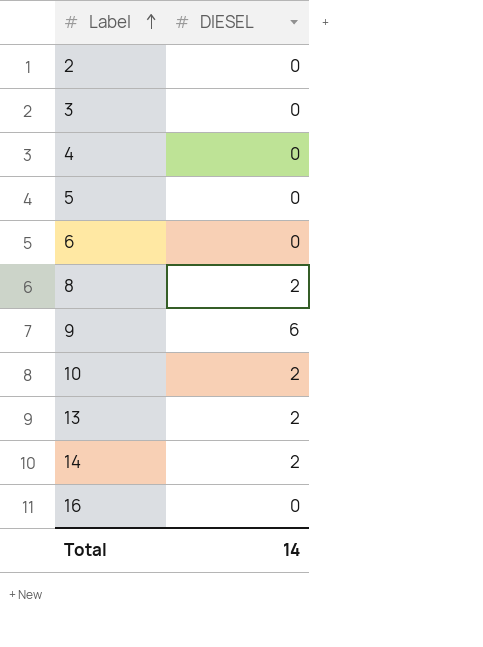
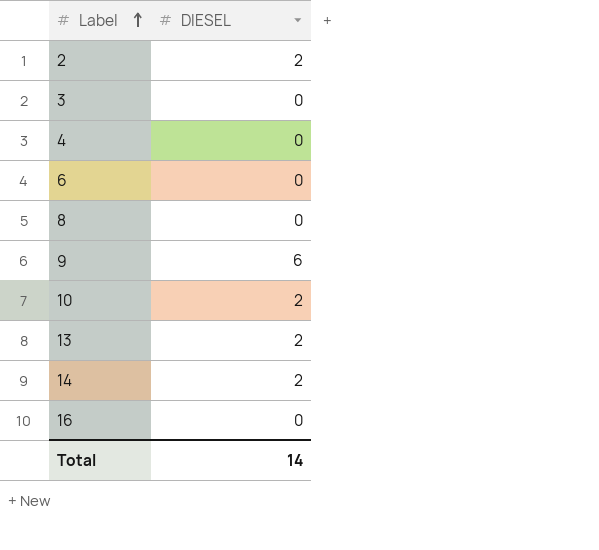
row 5: 0 -> none
2 | DIESEL: 0 -> 2
8 | DIESEL: 2 -> 0

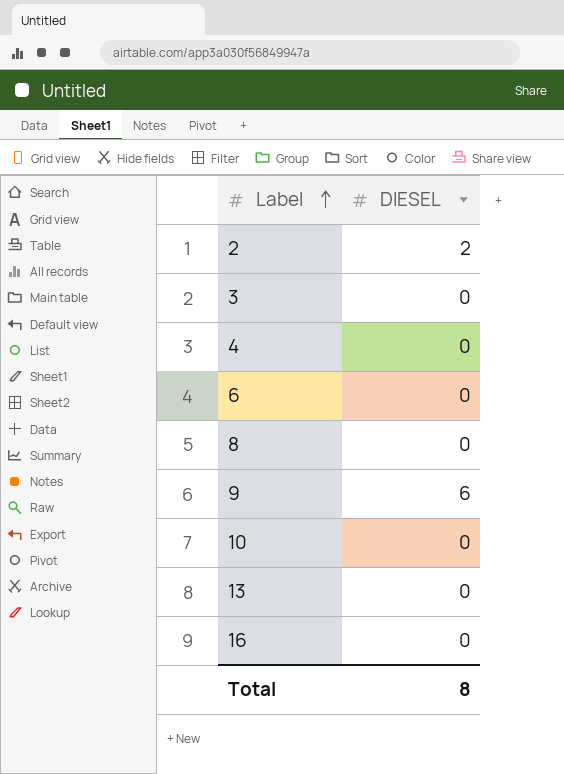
row 14: 2 -> none
10 | DIESEL: 2 -> 0
13 | DIESEL: 2 -> 0
Total | DIESEL: 14 -> 8

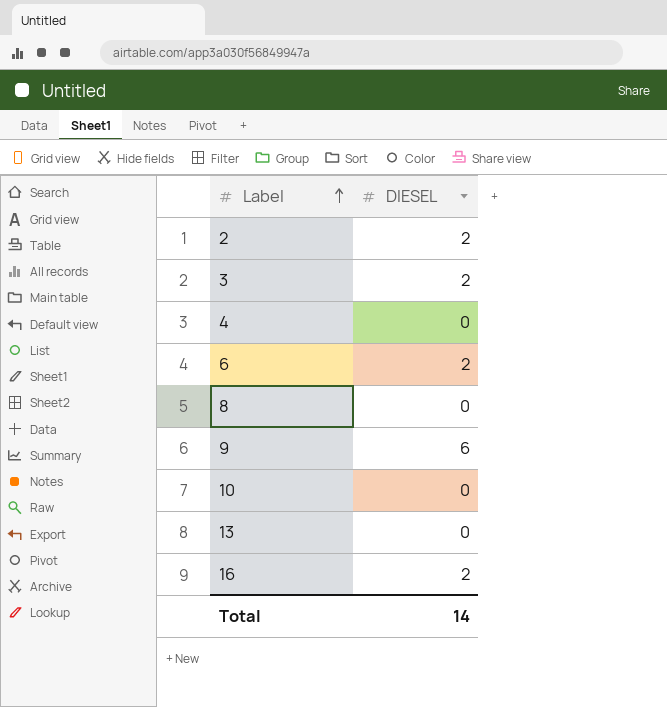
3 | DIESEL: 0 -> 2
6 | DIESEL: 0 -> 2
16 | DIESEL: 0 -> 2
Total | DIESEL: 8 -> 14

